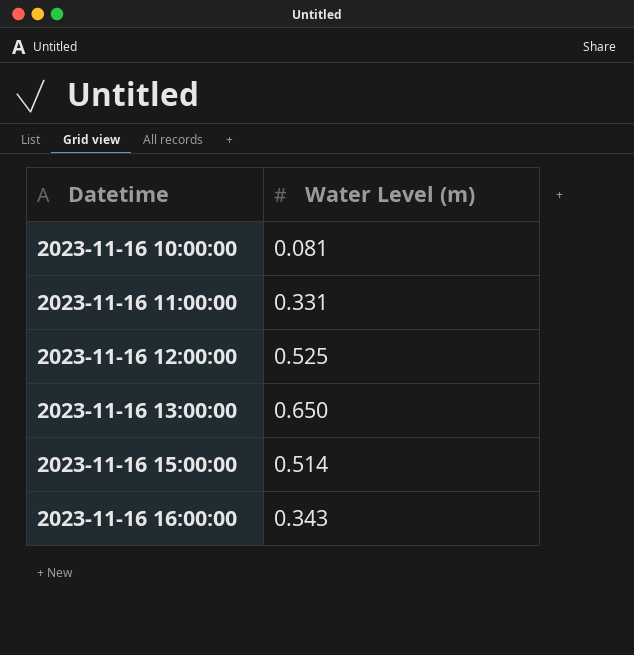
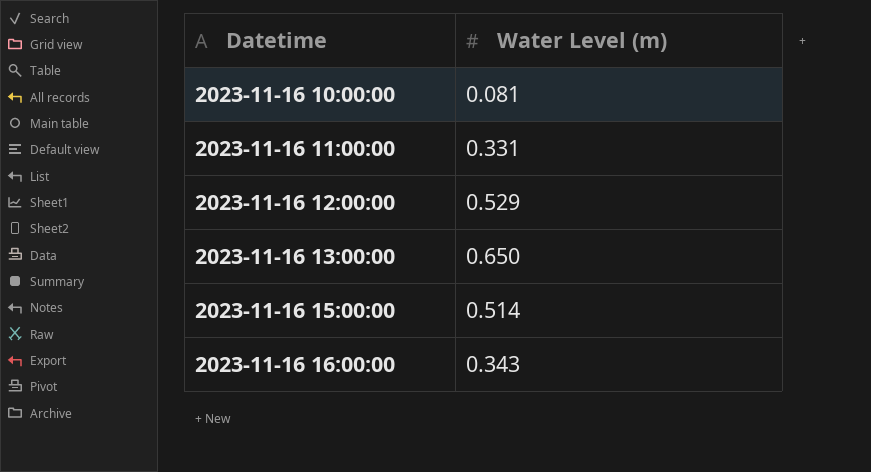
2023-11-16 12:00:00 | Water Level (m): 0.525 -> 0.529

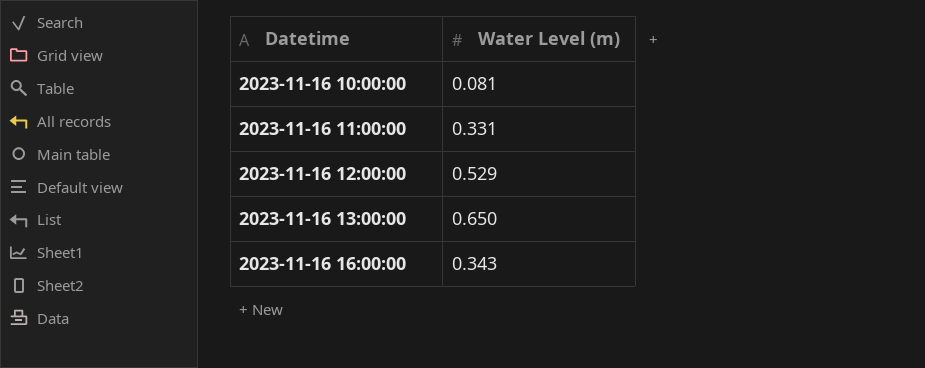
row 2023-11-16 15:00:00: 0.514 -> none

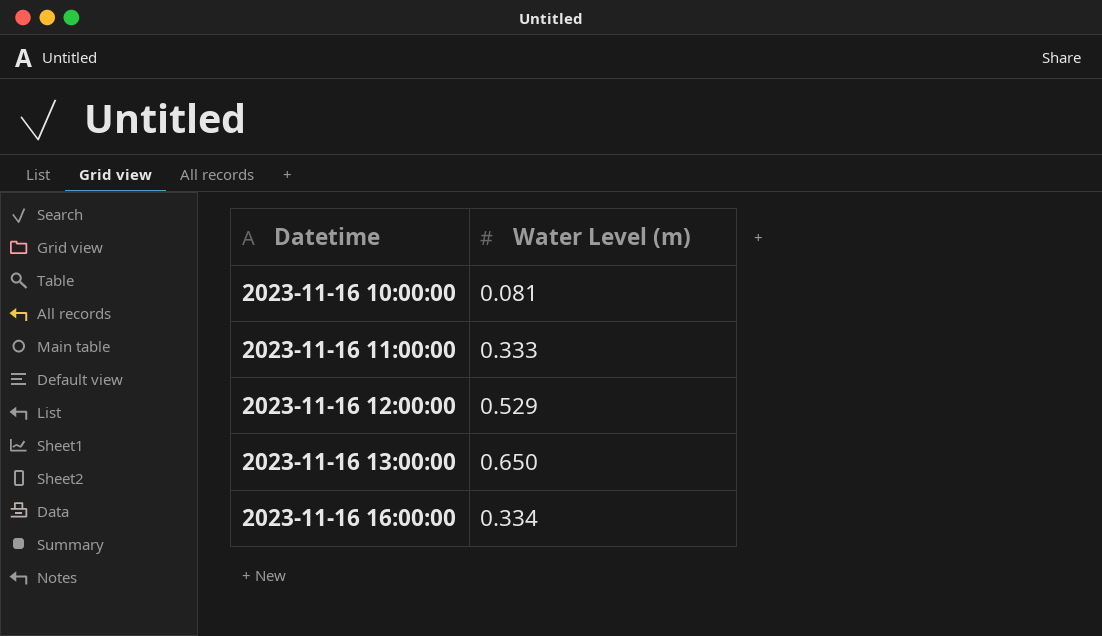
2023-11-16 11:00:00 | Water Level (m): 0.331 -> 0.333
2023-11-16 16:00:00 | Water Level (m): 0.343 -> 0.334

